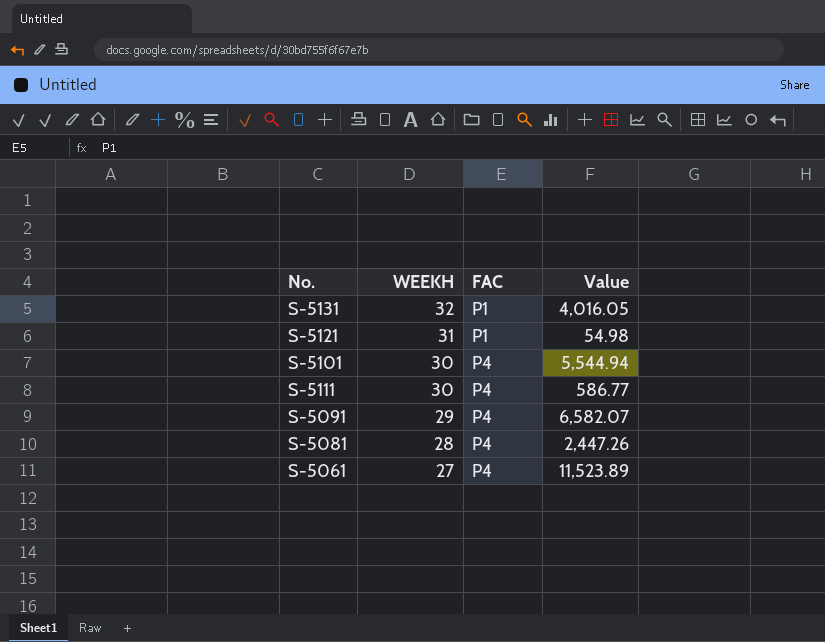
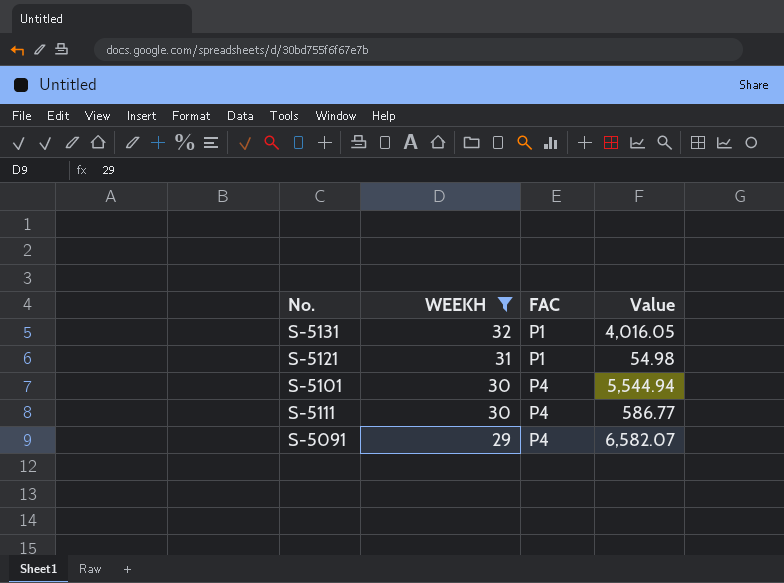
filter: none -> WEEKH >= 29

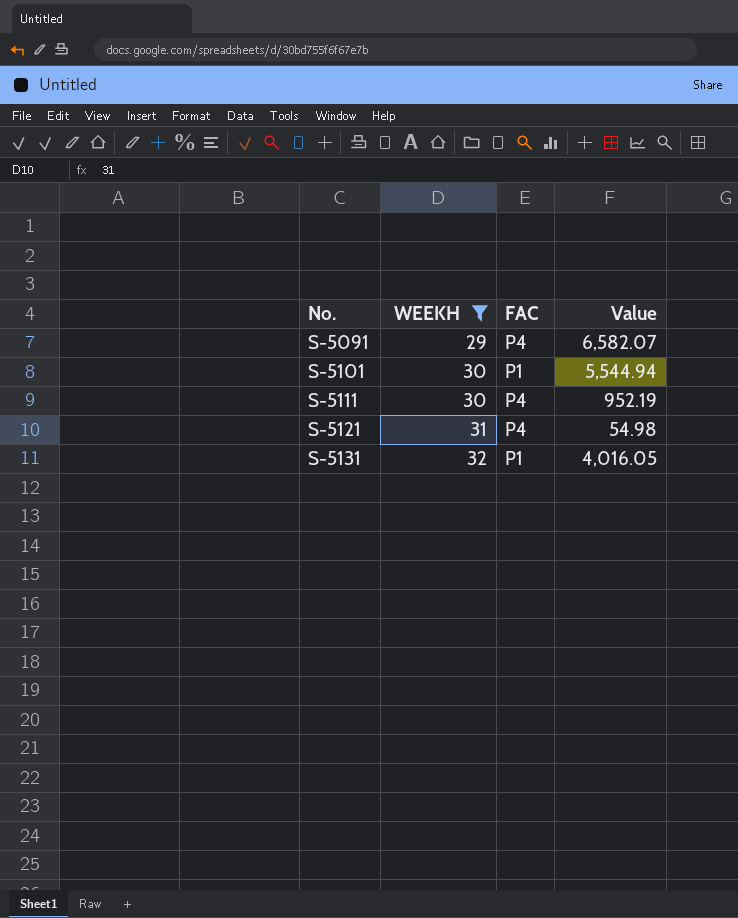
row order: WEEKH descending -> No. ascending
S-5101 | FAC: P4 -> P1
S-5111 | Value: 586.77 -> 952.19
S-5121 | FAC: P1 -> P4

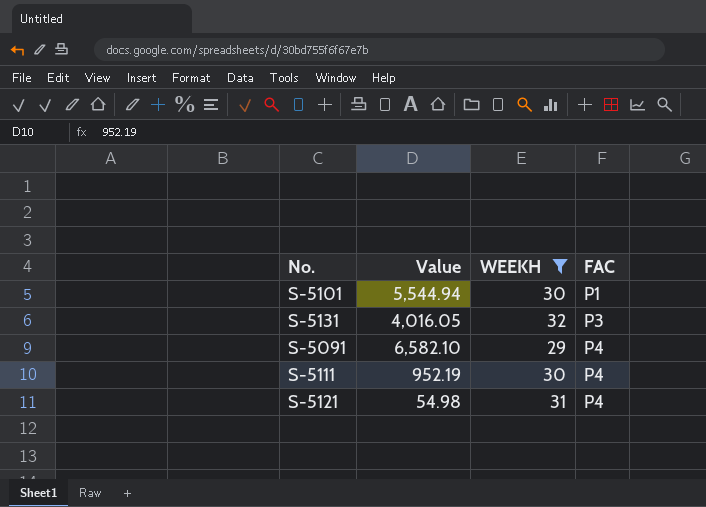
row order: No. ascending -> FAC ascending
column Value | position: 4 -> 2
S-5131 | FAC: P1 -> P3
S-5091 | Value: 6,582.07 -> 6,582.10

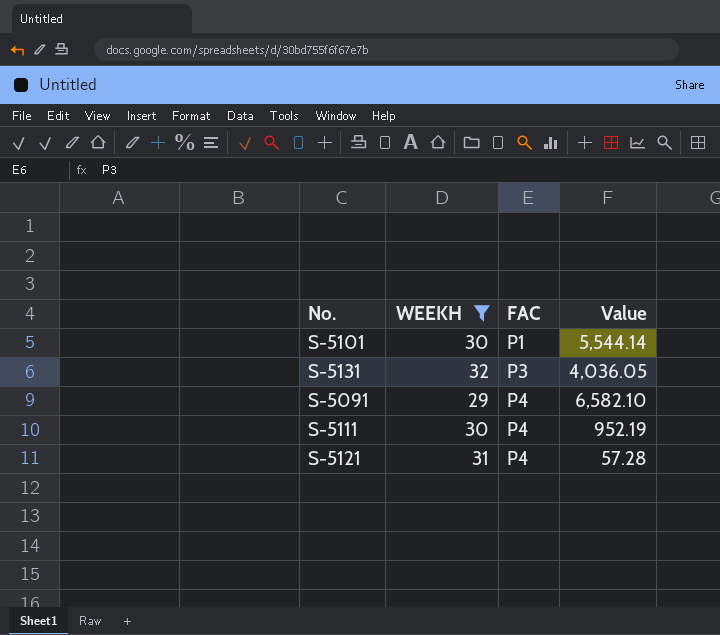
column Value | position: 2 -> 4
S-5101 | Value: 5,544.94 -> 5,544.14
S-5131 | Value: 4,016.05 -> 4,036.05
S-5121 | Value: 54.98 -> 57.28

